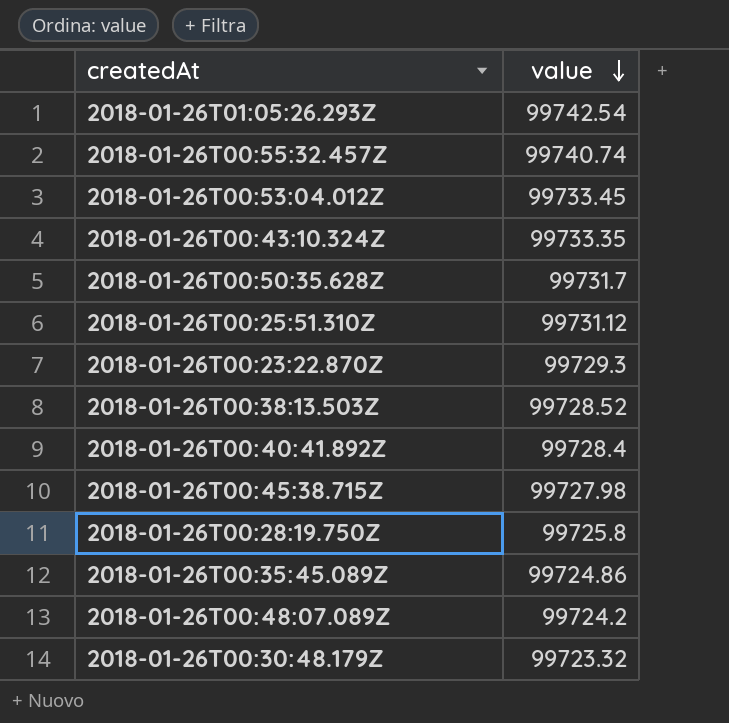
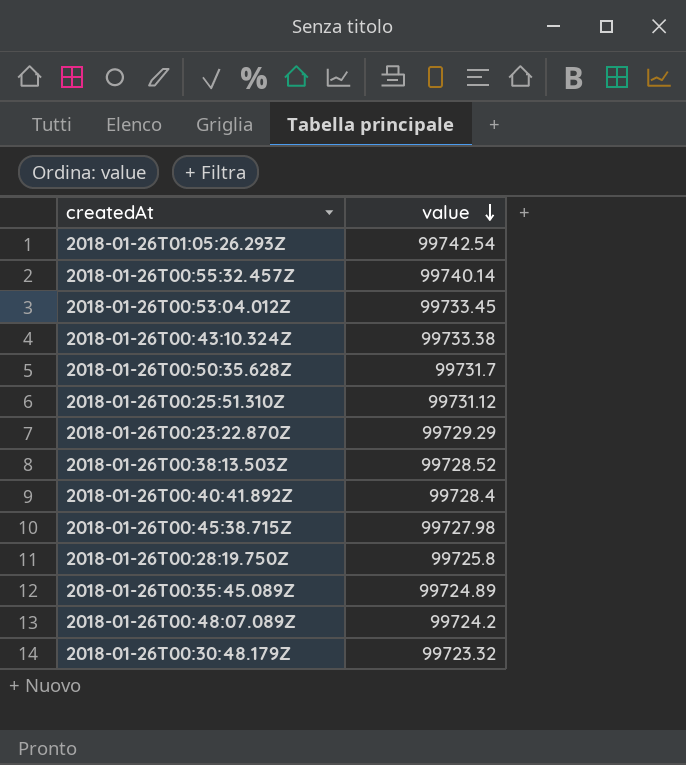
2018-01-26T00:55:32.457Z | value: 99740.74 -> 99740.14
2018-01-26T00:43:10.324Z | value: 99733.35 -> 99733.38
2018-01-26T00:23:22.870Z | value: 99729.3 -> 99729.29
2018-01-26T00:35:45.089Z | value: 99724.86 -> 99724.89

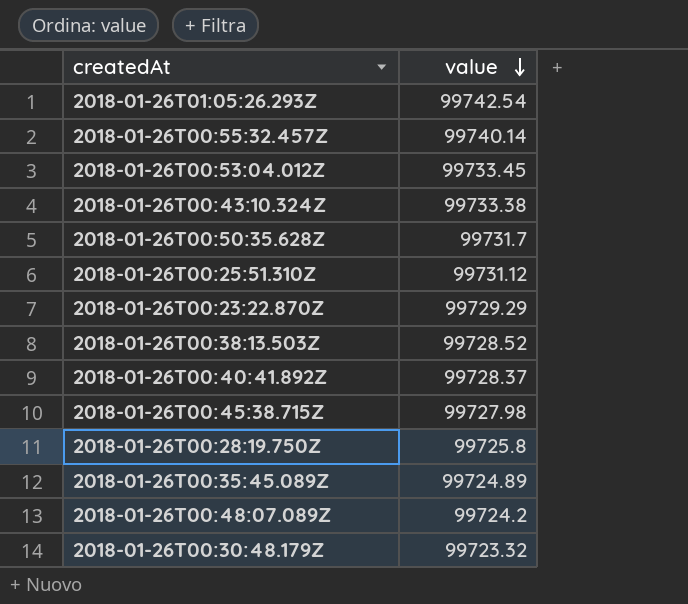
2018-01-26T00:40:41.892Z | value: 99728.4 -> 99728.37

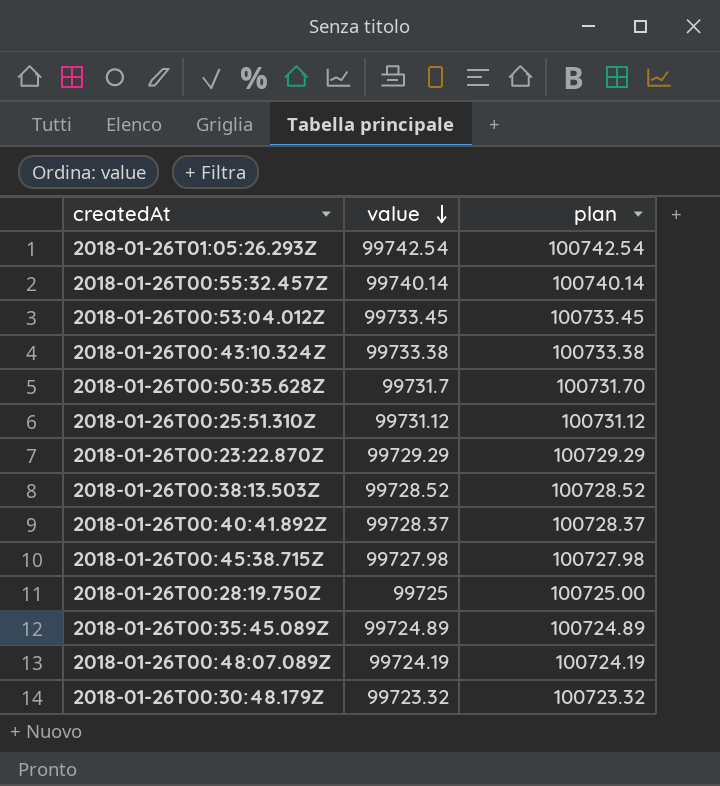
column plan | formula: none -> [value] + 1000
2018-01-26T00:28:19.750Z | value: 99725.8 -> 99725
2018-01-26T00:48:07.089Z | value: 99724.2 -> 99724.19

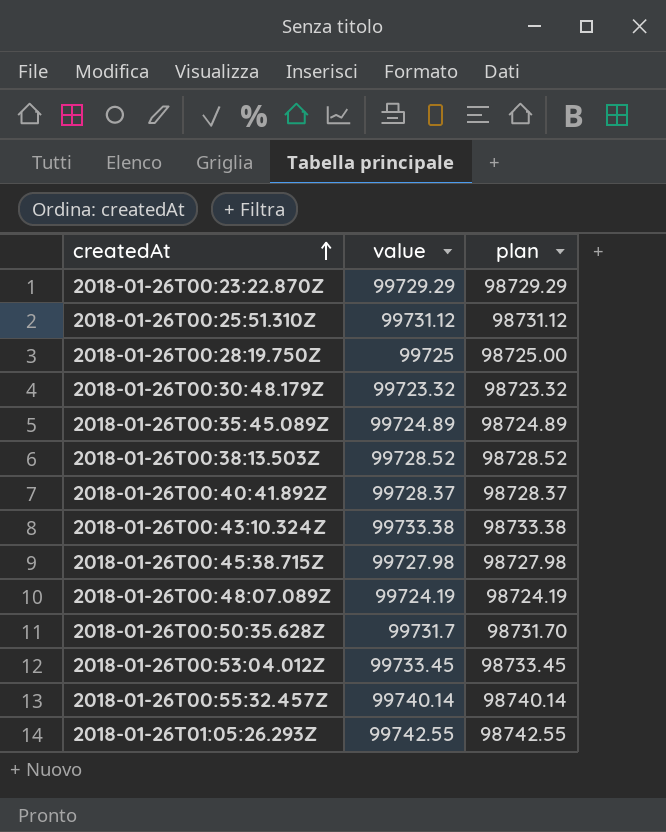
row order: value descending -> createdAt ascending
column plan | formula: [value] + 1000 -> [value] - 1000
2018-01-26T01:05:26.293Z | value: 99742.54 -> 99742.55

